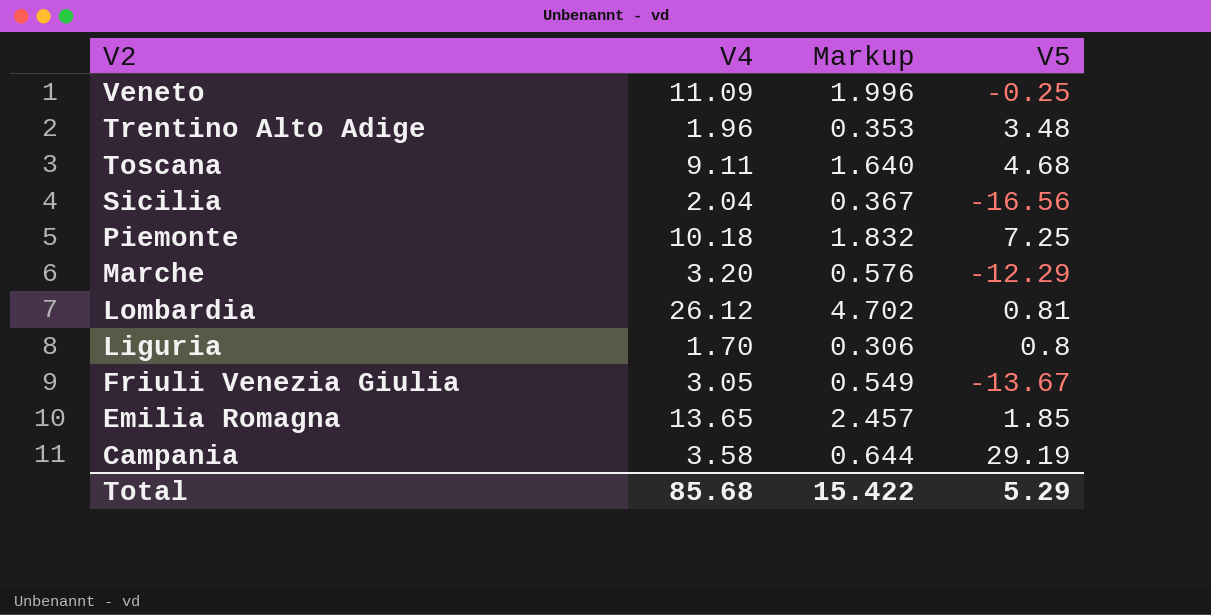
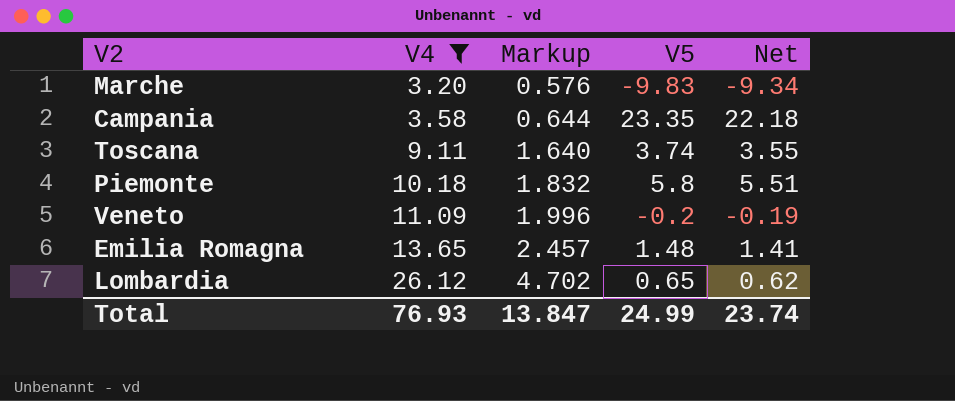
filter: none -> V4 >= 3.20
row order: V2 descending -> V4 ascending
column Net | formula: none -> [V5] * 0.95
Marche | V5: -12.29 -> -9.83
Campania | V5: 29.19 -> 23.35
Toscana | V5: 4.68 -> 3.74
Piemonte | V5: 7.25 -> 5.8
Veneto | V5: -0.25 -> -0.2
Emilia Romagna | V5: 1.85 -> 1.48
Lombardia | V5: 0.81 -> 0.65
Total | V4: 85.68 -> 76.93
Total | Markup: 15.422 -> 13.847
Total | V5: 5.29 -> 24.99

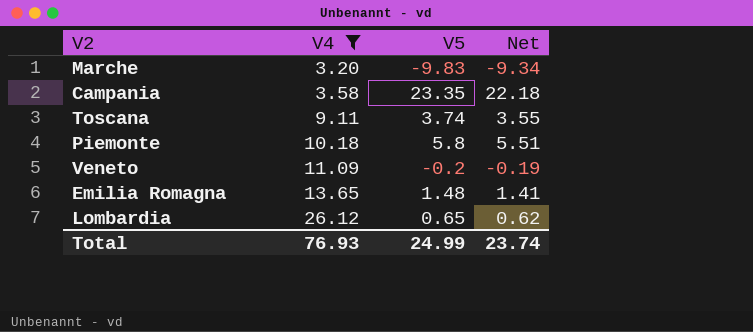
column Markup | formula: [V4] * 0.18 -> none

